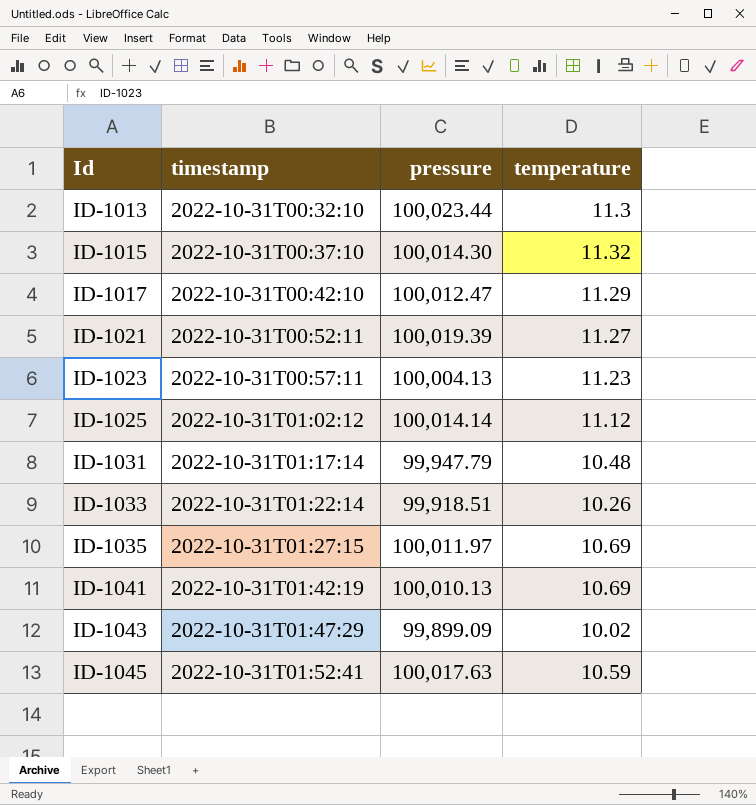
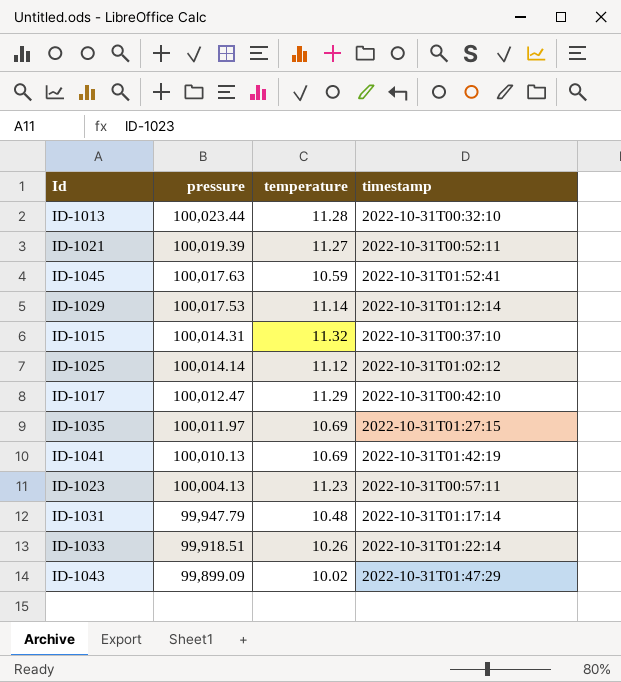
row order: Id ascending -> pressure descending
column timestamp | position: 2 -> 4
ID-1013 | temperature: 11.3 -> 11.28
row ID-1029: none -> 100,017.53 | 11.14 | 2022-10-31T01:12:14
ID-1015 | pressure: 100,014.30 -> 100,014.31

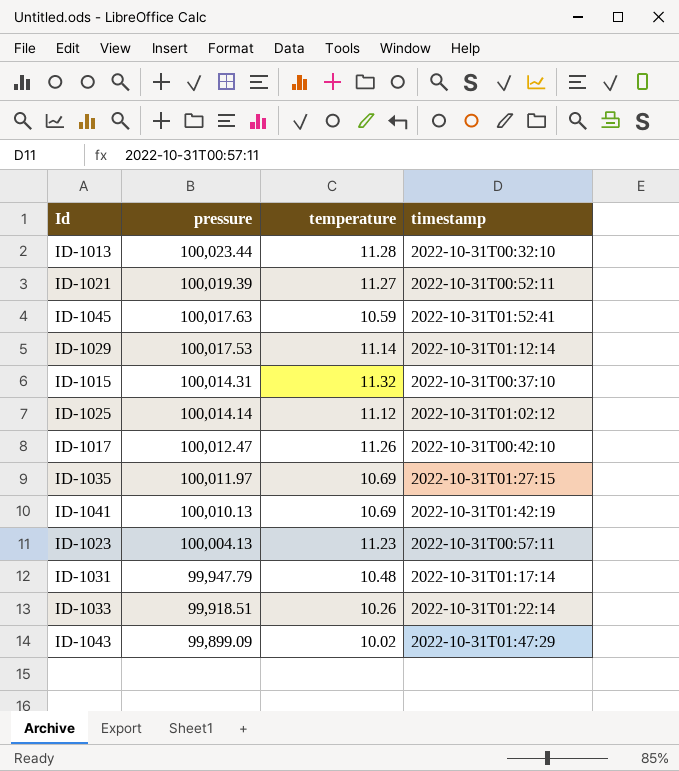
ID-1017 | temperature: 11.29 -> 11.26

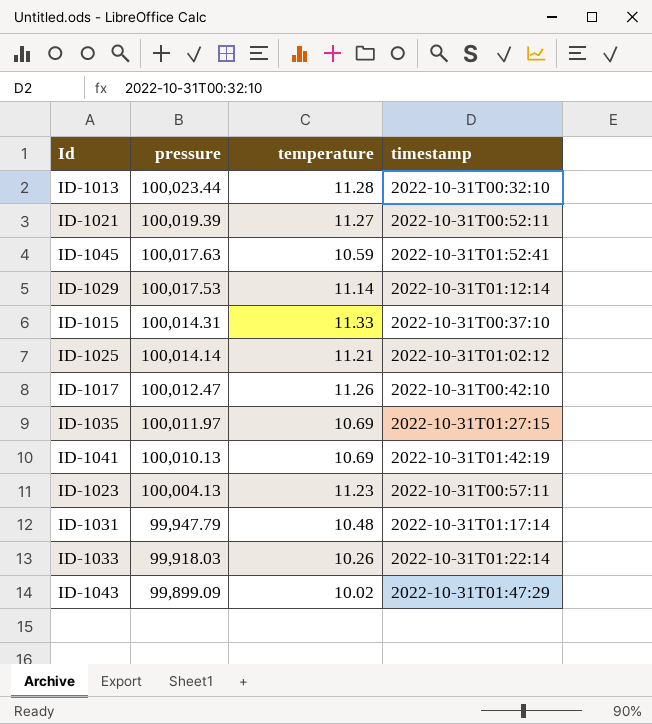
ID-1015 | temperature: 11.32 -> 11.33
ID-1025 | temperature: 11.12 -> 11.21
ID-1033 | pressure: 99,918.51 -> 99,918.03

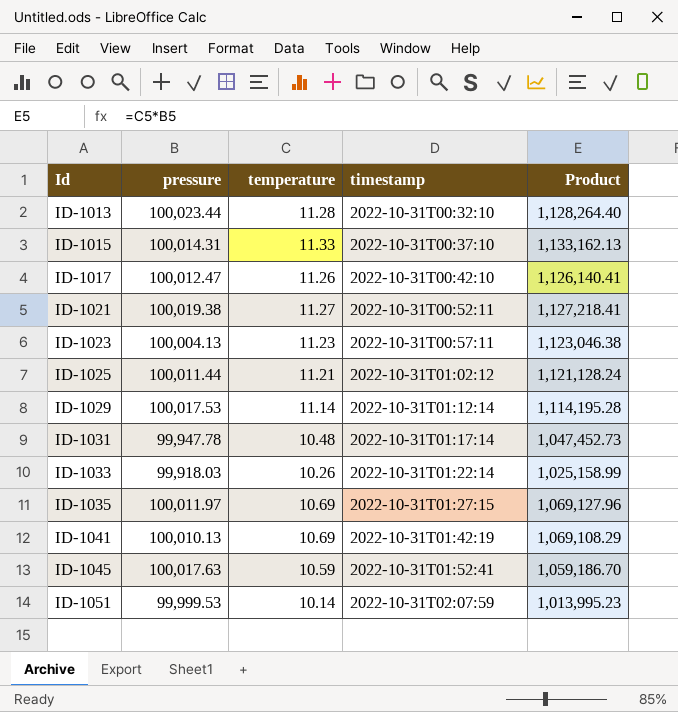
row order: pressure descending -> Id ascending
column Product | formula: none -> [pressure] * [temperature]
row ID-1043: 99,899.09 | 10.02 | 2022-10-31T01:47:29 -> none
ID-1021 | pressure: 100,019.39 -> 100,019.38
ID-1025 | pressure: 100,014.14 -> 100,011.44
ID-1031 | pressure: 99,947.79 -> 99,947.78
row ID-1051: none -> 99,999.53 | 10.14 | 2022-10-31T02:07:59 | 1,013,995.23

